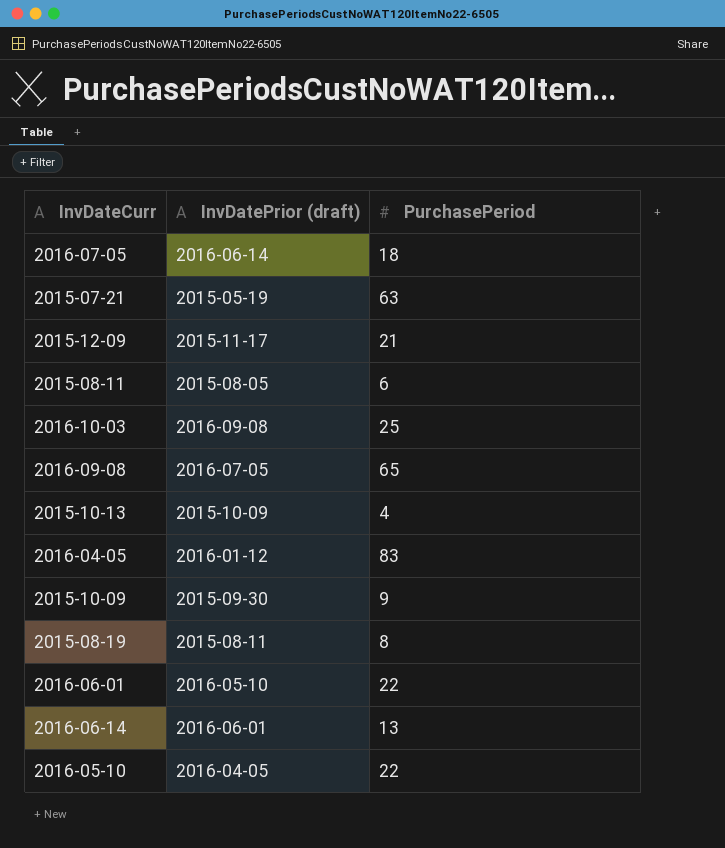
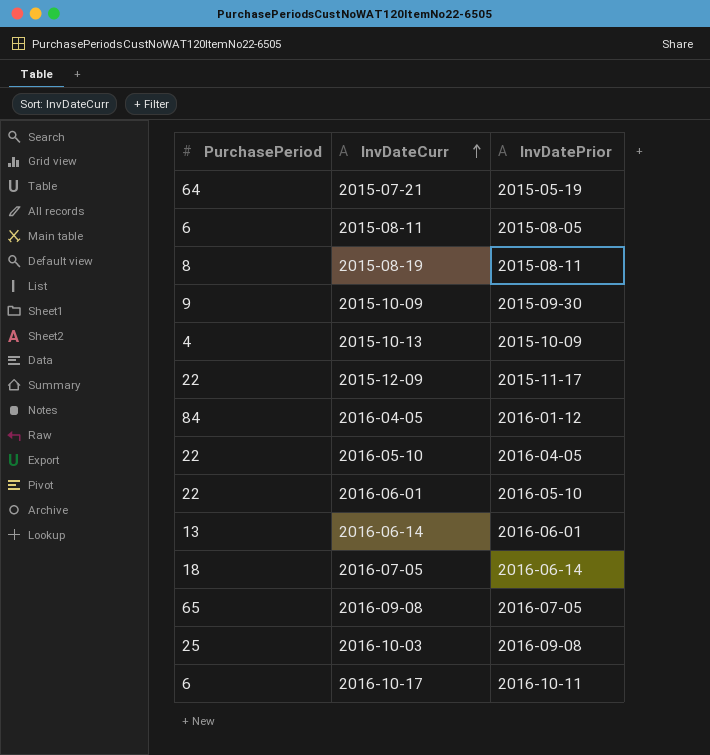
row order: none -> InvDateCurr ascending
column PurchasePeriod | position: 3 -> 1
column name: InvDatePrior (draft) -> InvDatePrior
2015-07-21 | PurchasePeriod: 63 -> 64
2015-12-09 | PurchasePeriod: 21 -> 22
2016-04-05 | PurchasePeriod: 83 -> 84
row 2016-10-17: none -> 6 | 2016-10-11

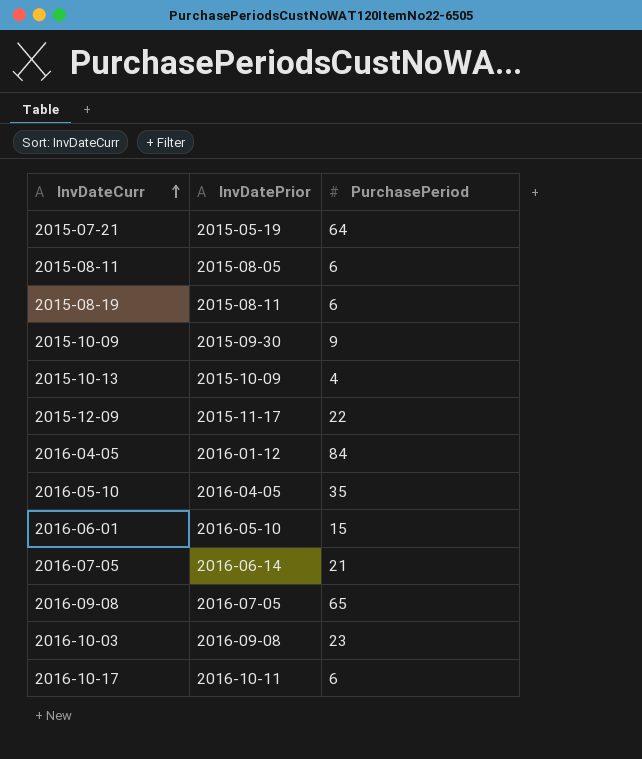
column PurchasePeriod | position: 1 -> 3
row 2016-06-14: 13 | 2016-06-01 -> none
2015-08-19 | PurchasePeriod: 8 -> 6
2016-05-10 | PurchasePeriod: 22 -> 35
2016-06-01 | PurchasePeriod: 22 -> 15
2016-07-05 | PurchasePeriod: 18 -> 21
2016-10-03 | PurchasePeriod: 25 -> 23

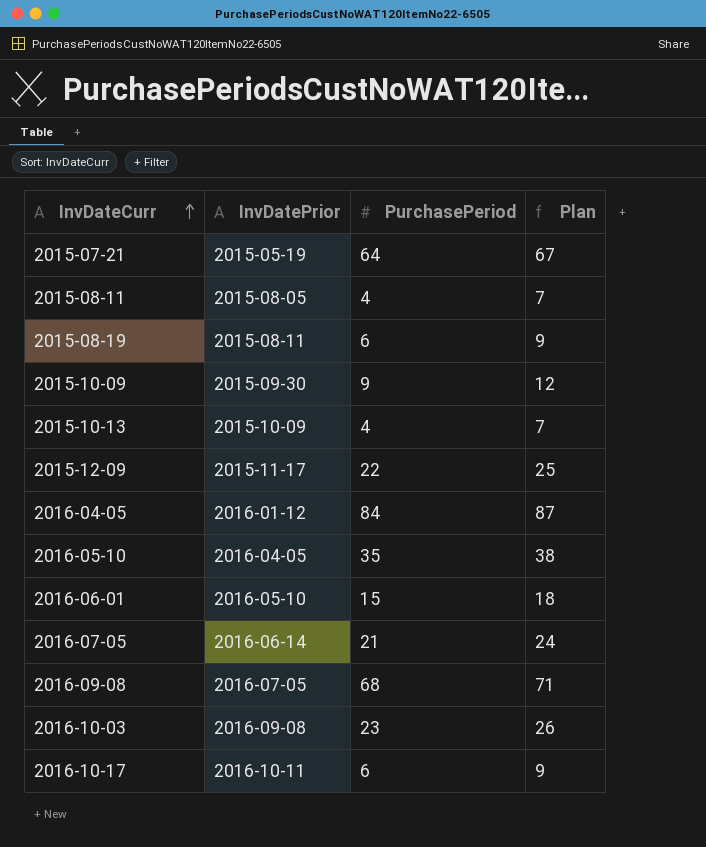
column Plan | formula: none -> [PurchasePeriod] + 3
2015-08-11 | PurchasePeriod: 6 -> 4
2016-09-08 | PurchasePeriod: 65 -> 68

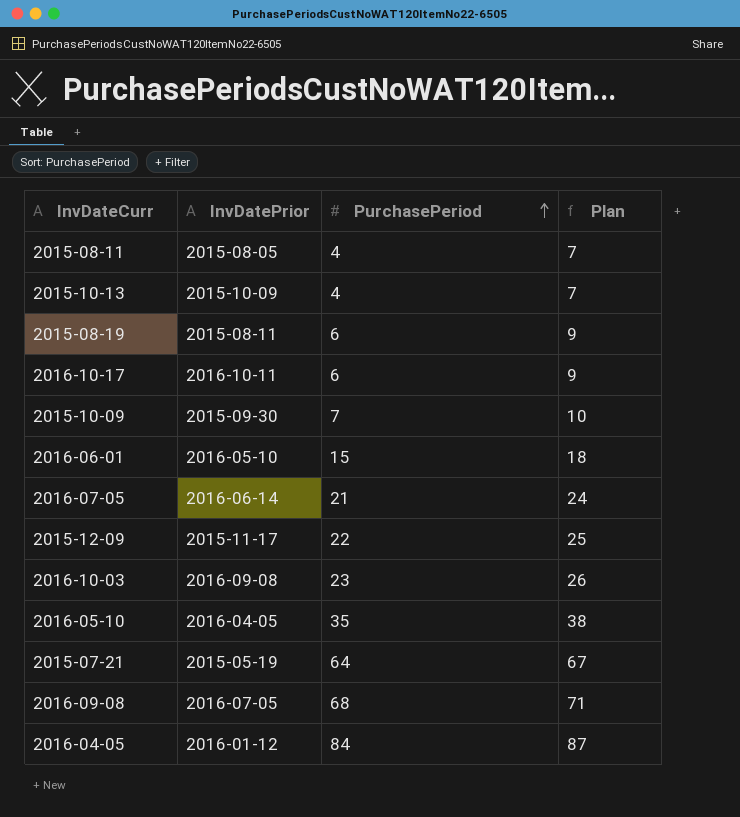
row order: InvDateCurr ascending -> PurchasePeriod ascending
2015-10-09 | PurchasePeriod: 9 -> 7
2015-10-09 | Plan: 12 -> 10

